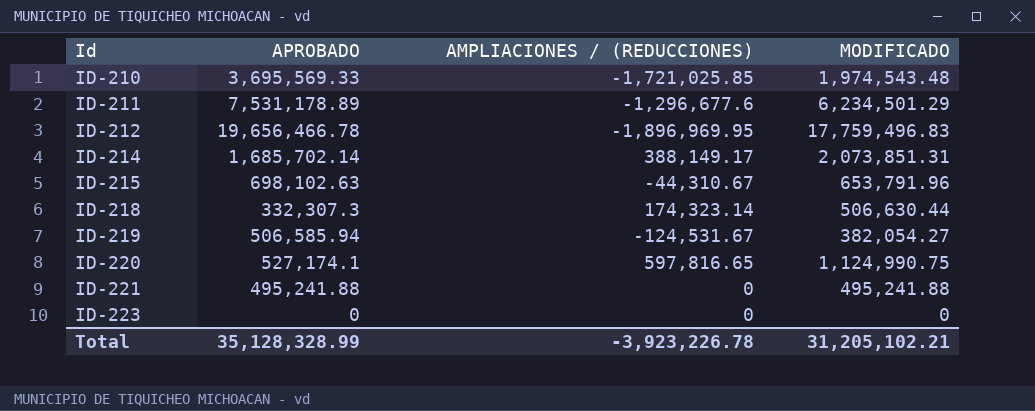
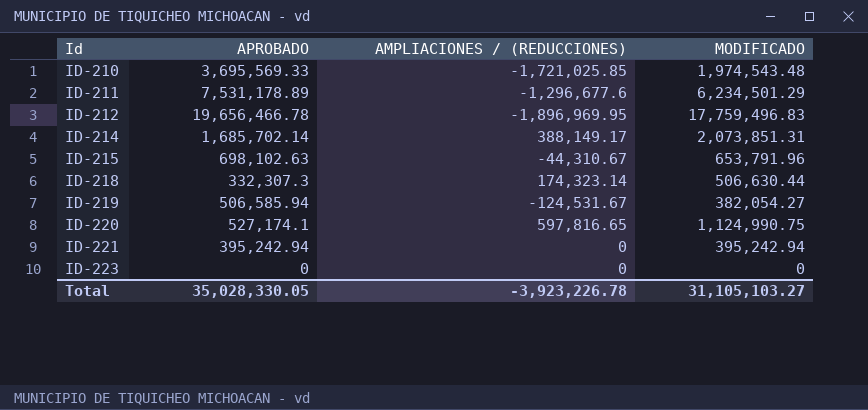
ID-221 | APROBADO: 495,241.88 -> 395,242.94
ID-221 | MODIFICADO: 495,241.88 -> 395,242.94
Total | APROBADO: 35,128,328.99 -> 35,028,330.05
Total | MODIFICADO: 31,205,102.21 -> 31,105,103.27

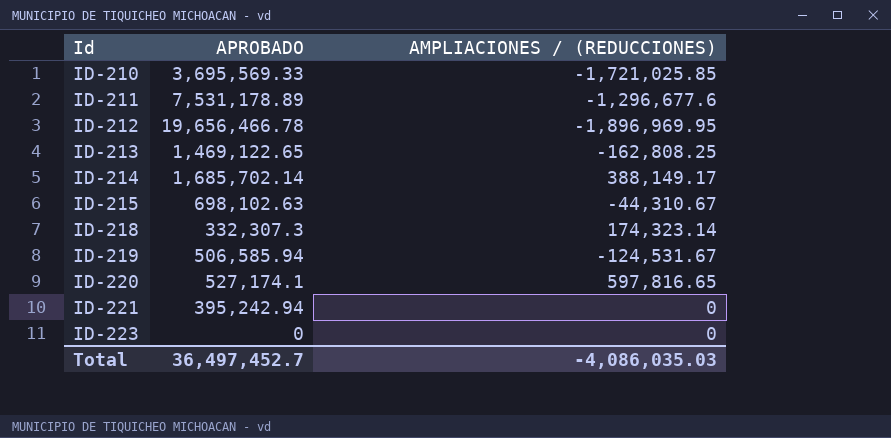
column MODIFICADO | formula: [APROBADO] + [AMPLIACIONES / (REDUCCIONES)] -> none
row ID-213: none -> 1,469,122.65 | -162,808.25
Total | APROBADO: 35,028,330.05 -> 36,497,452.7
Total | AMPLIACIONES / (REDUCCIONES): -3,923,226.78 -> -4,086,035.03

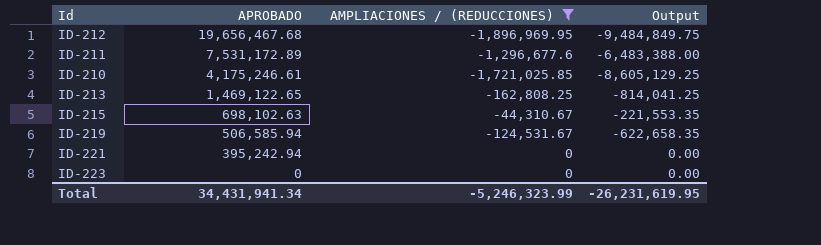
filter: none -> AMPLIACIONES / (REDUCCIONES) <= 0
row order: Id ascending -> APROBADO descending
column Output | formula: none -> [AMPLIACIONES / (REDUCCIONES)] * 5
ID-212 | APROBADO: 19,656,466.78 -> 19,656,467.68
ID-211 | APROBADO: 7,531,178.89 -> 7,531,172.89
ID-210 | APROBADO: 3,695,569.33 -> 4,175,246.61
Total | APROBADO: 36,497,452.7 -> 34,431,941.34
Total | AMPLIACIONES / (REDUCCIONES): -4,086,035.03 -> -5,246,323.99

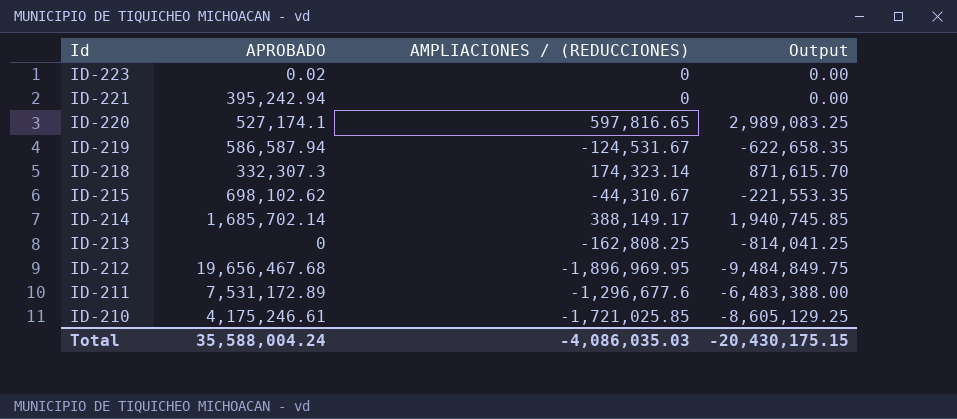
filter: AMPLIACIONES / (REDUCCIONES) <= 0 -> none
row order: APROBADO descending -> Id descending
ID-223 | APROBADO: 0 -> 0.02
ID-219 | APROBADO: 506,585.94 -> 586,587.94
ID-215 | APROBADO: 698,102.63 -> 698,102.62
ID-213 | APROBADO: 1,469,122.65 -> 0
Total | APROBADO: 34,431,941.34 -> 35,588,004.24
Total | AMPLIACIONES / (REDUCCIONES): -5,246,323.99 -> -4,086,035.03
Total | Output: -26,231,619.95 -> -20,430,175.15

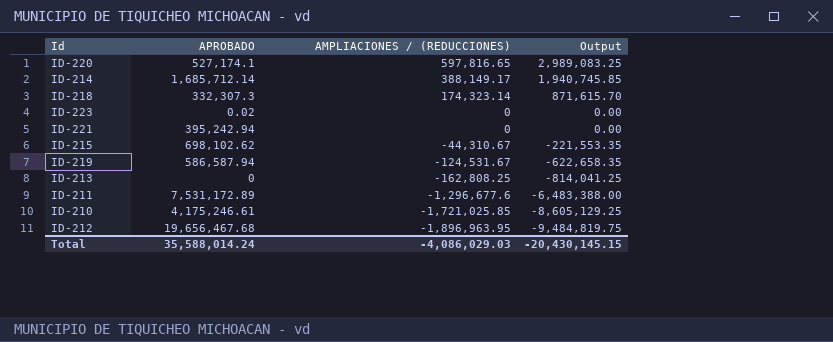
row order: Id descending -> AMPLIACIONES / (REDUCCIONES) descending
ID-214 | APROBADO: 1,685,702.14 -> 1,685,712.14
ID-212 | AMPLIACIONES / (REDUCCIONES): -1,896,969.95 -> -1,896,963.95
ID-212 | Output: -9,484,849.75 -> -9,484,819.75
Total | APROBADO: 35,588,004.24 -> 35,588,014.24
Total | AMPLIACIONES / (REDUCCIONES): -4,086,035.03 -> -4,086,029.03
Total | Output: -20,430,175.15 -> -20,430,145.15

